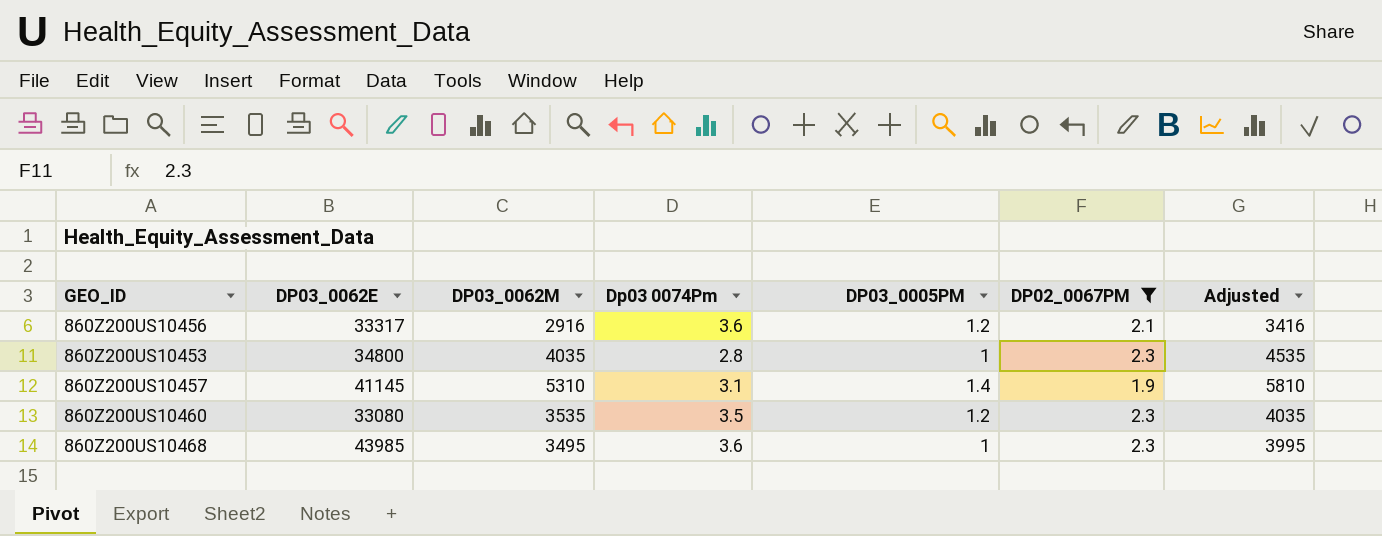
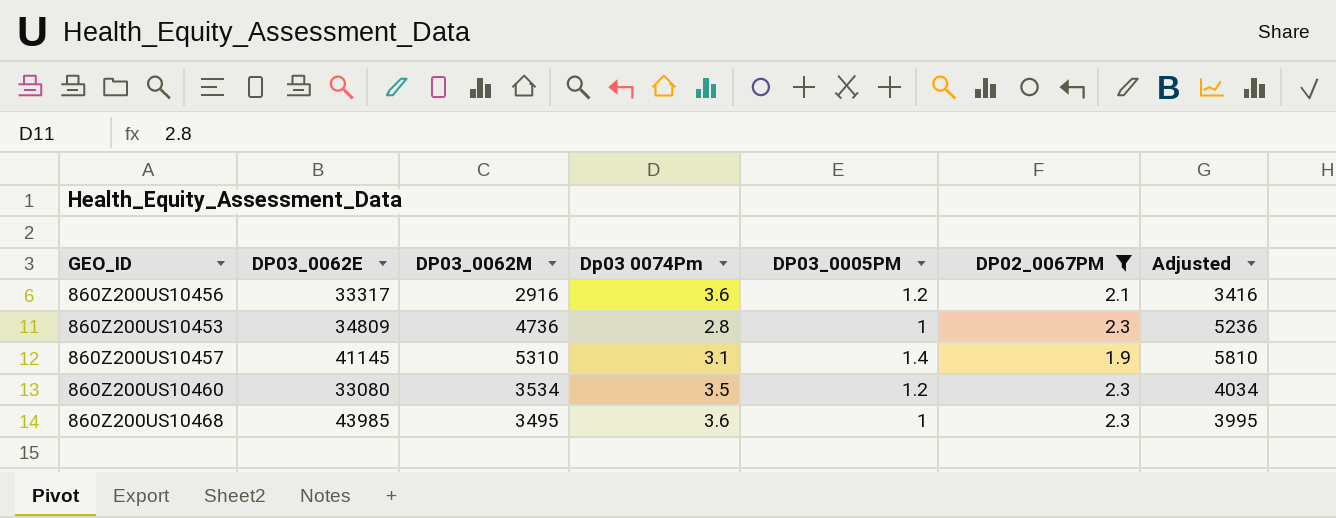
860Z200US10453 | DP03_0062E: 34800 -> 34809
860Z200US10453 | DP03_0062M: 4035 -> 4736
860Z200US10453 | Adjusted: 4535 -> 5236
860Z200US10460 | DP03_0062M: 3535 -> 3534
860Z200US10460 | Adjusted: 4035 -> 4034

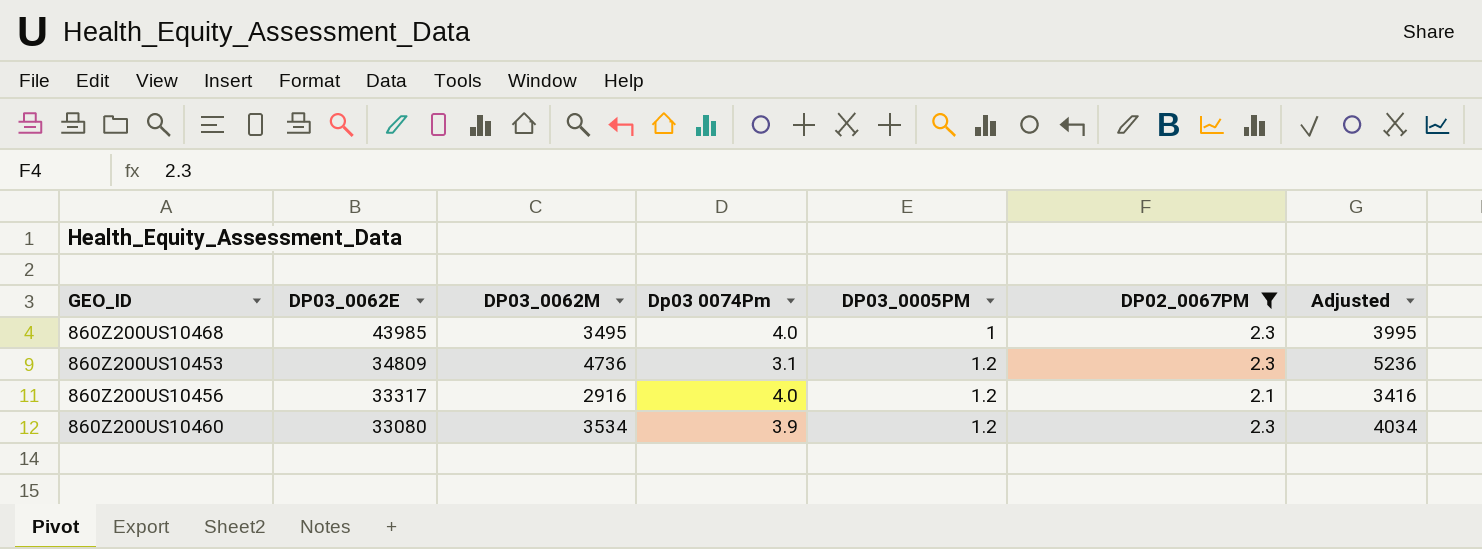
row order: none -> DP03_0062E descending
row 860Z200US10457: 41145 | 5310 | 3.1 | 1.4 | 1.9 | 5810 -> none
860Z200US10468 | Dp03 0074Pm: 3.6 -> 4.0
860Z200US10453 | Dp03 0074Pm: 2.8 -> 3.1
860Z200US10453 | DP03_0005PM: 1 -> 1.2
860Z200US10456 | Dp03 0074Pm: 3.6 -> 4.0
860Z200US10460 | Dp03 0074Pm: 3.5 -> 3.9

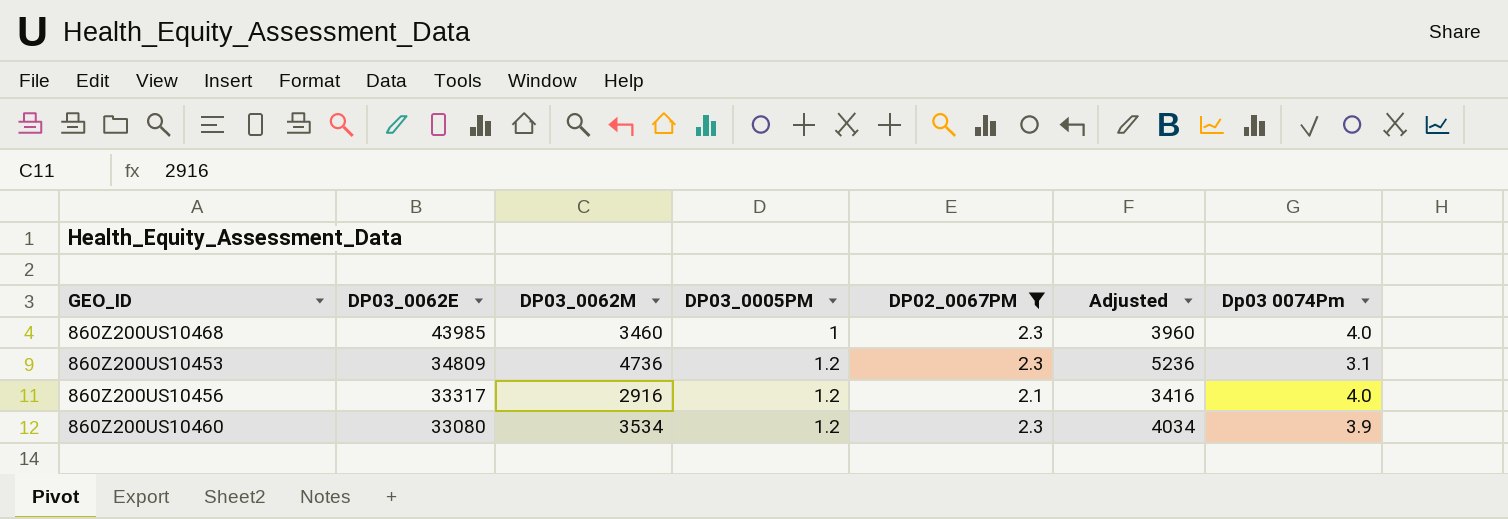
column Dp03 0074Pm | position: 4 -> 7
860Z200US10468 | DP03_0062M: 3495 -> 3460
860Z200US10468 | Adjusted: 3995 -> 3960

